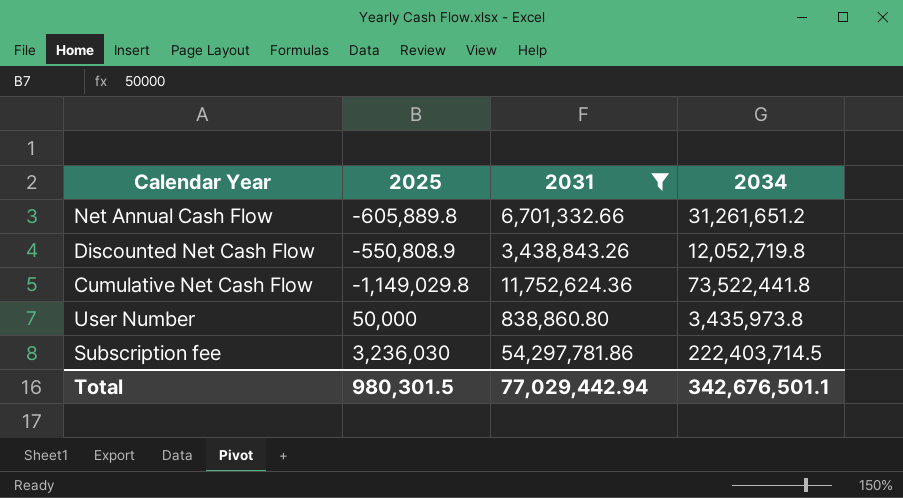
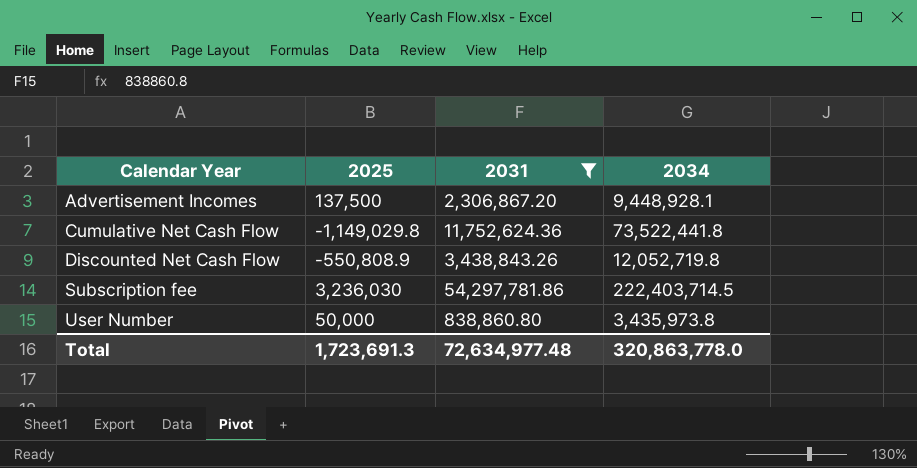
row order: none -> Calendar Year ascending
row Net Annual Cash Flow: -605,889.8 | 6,701,332.66 | 31,261,651.2 -> none
row Advertisement Incomes: none -> 137,500 | 2,306,867.20 | 9,448,928.1
Total | 2025: 980,301.5 -> 1,723,691.3
Total | 2031: 77,029,442.94 -> 72,634,977.48
Total | 2034: 342,676,501.1 -> 320,863,778.0

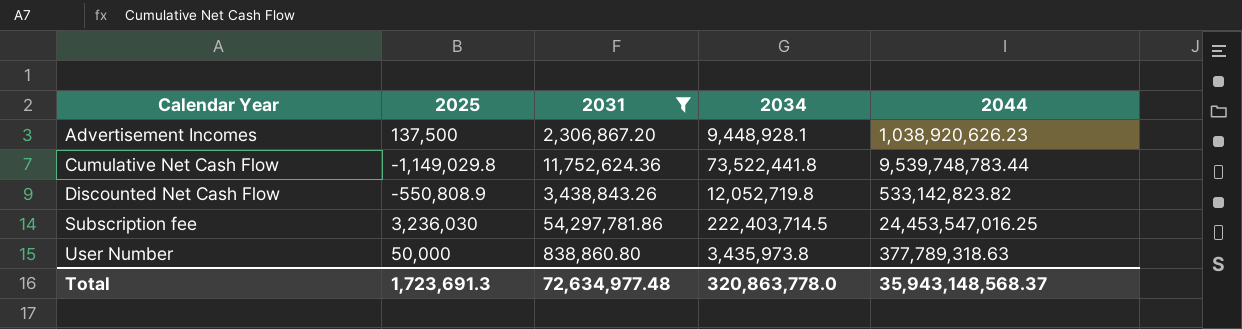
column 2044 | position: none -> 5

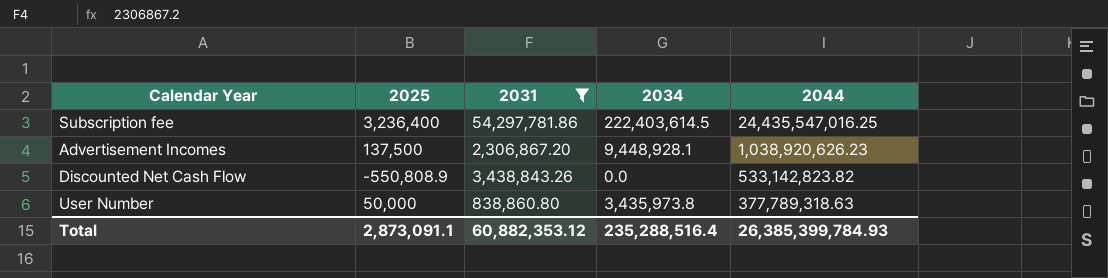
row order: Calendar Year ascending -> 2044 descending
row Cumulative Net Cash Flow: -1,149,029.8 | 11,752,624.36 | 73,522,441.8 | 9,539,748,783.44 -> none
Subscription fee | 2025: 3,236,030 -> 3,236,400
Subscription fee | 2034: 222,403,714.5 -> 222,403,614.5
Subscription fee | 2044: 24,453,547,016.25 -> 24,435,547,016.25
Discounted Net Cash Flow | 2034: 12,052,719.8 -> 0.0
Total | 2025: 1,723,691.3 -> 2,873,091.1
Total | 2031: 72,634,977.48 -> 60,882,353.12
Total | 2034: 320,863,778.0 -> 235,288,516.4
Total | 2044: 35,943,148,568.37 -> 26,385,399,784.93

